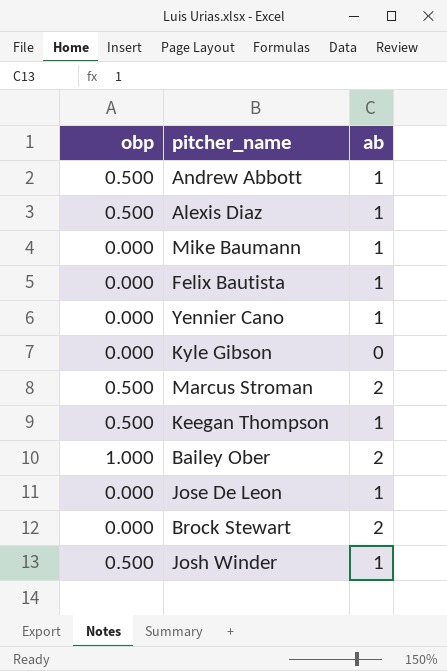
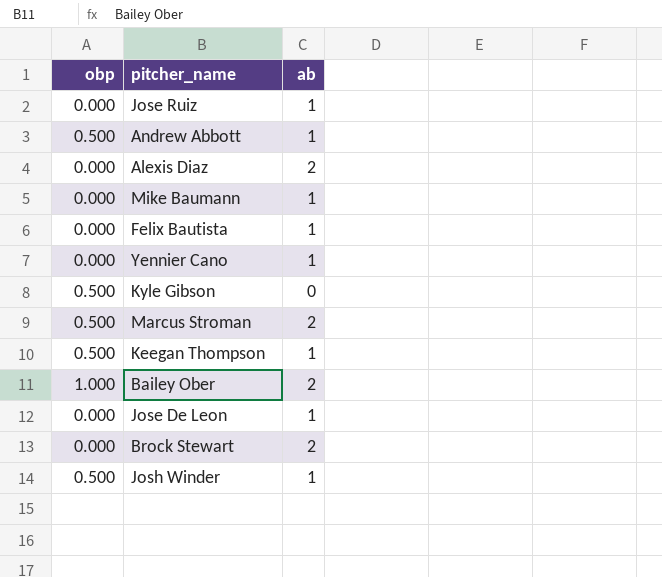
row Jose Ruiz: none -> 0.000 | 1
Alexis Diaz | obp: 0.500 -> 0.000
Alexis Diaz | ab: 1 -> 2
Kyle Gibson | obp: 0.000 -> 0.500

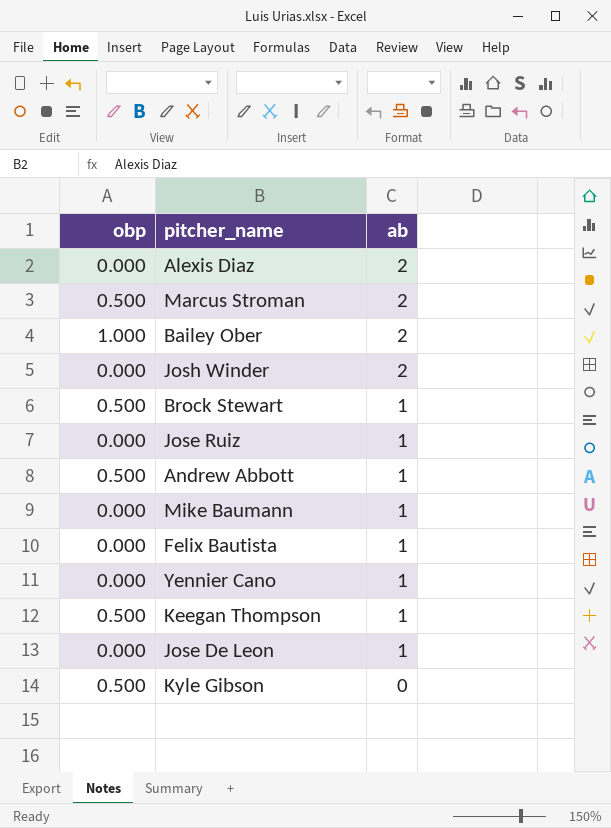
row order: none -> ab descending
Josh Winder | obp: 0.500 -> 0.000
Josh Winder | ab: 1 -> 2
Brock Stewart | obp: 0.000 -> 0.500
Brock Stewart | ab: 2 -> 1

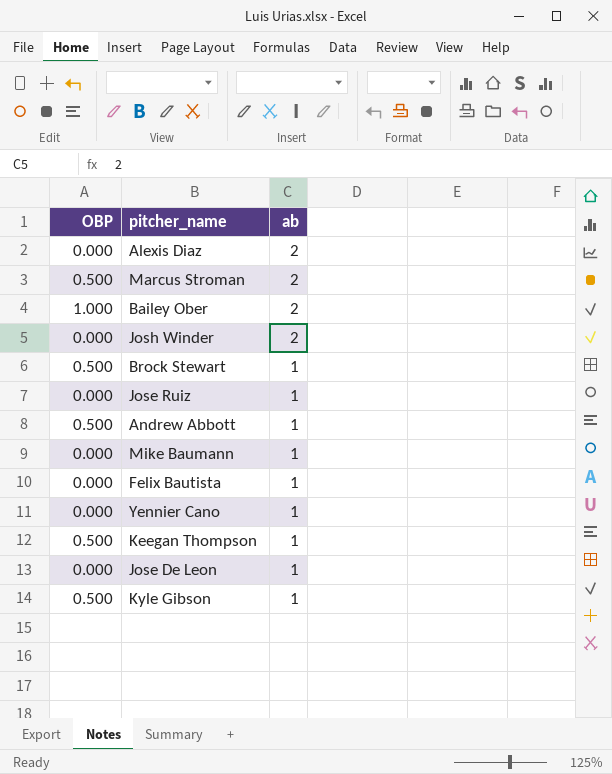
column name: obp -> OBP
Kyle Gibson | ab: 0 -> 1

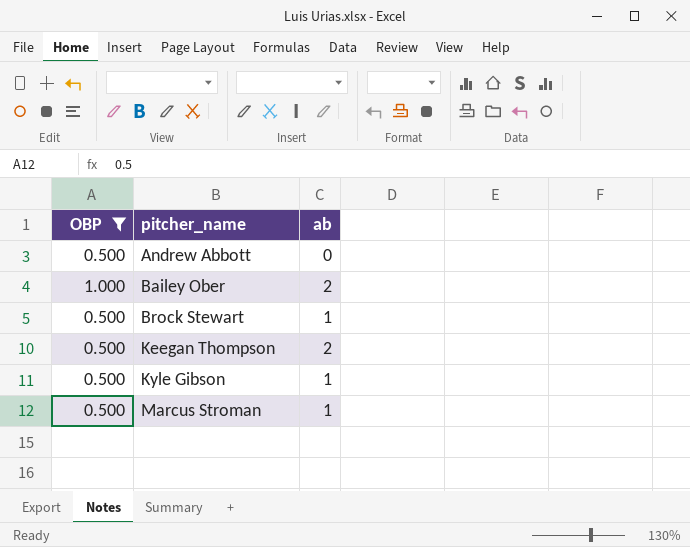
filter: none -> OBP != 0.000
row order: ab descending -> pitcher_name ascending
Andrew Abbott | ab: 1 -> 0
Keegan Thompson | ab: 1 -> 2
Marcus Stroman | ab: 2 -> 1

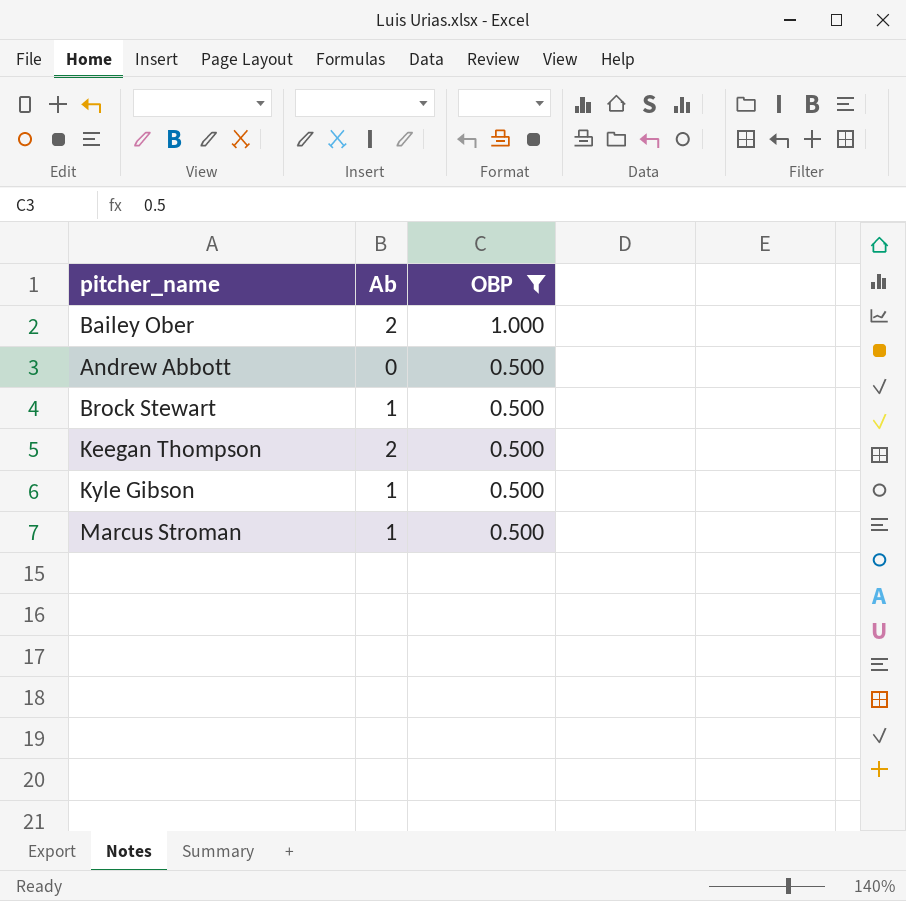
row order: pitcher_name ascending -> OBP descending
column name: ab -> Ab
column OBP | position: 1 -> 3

